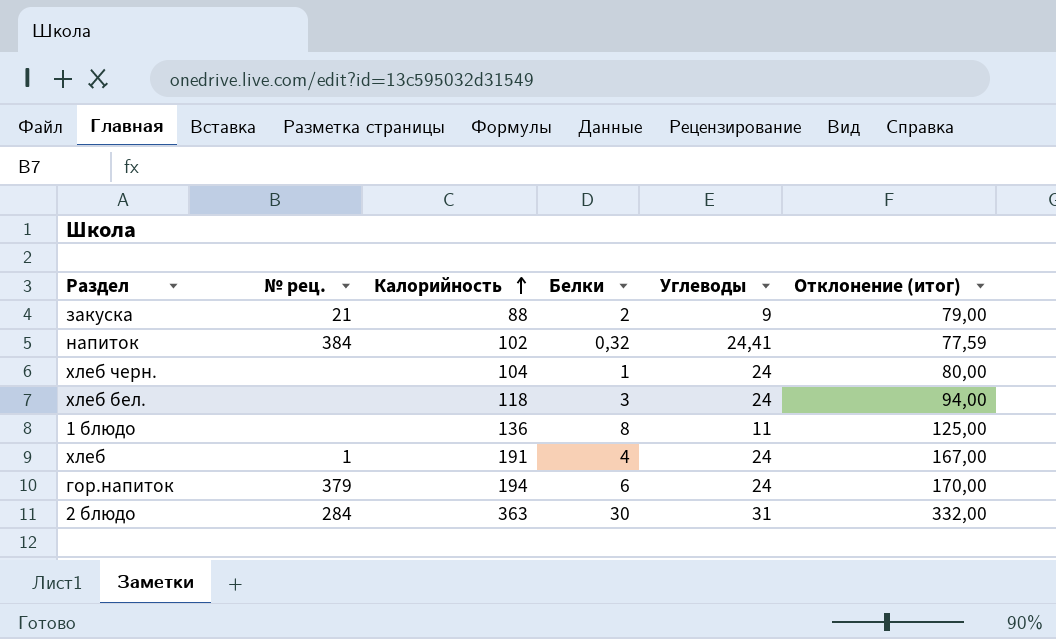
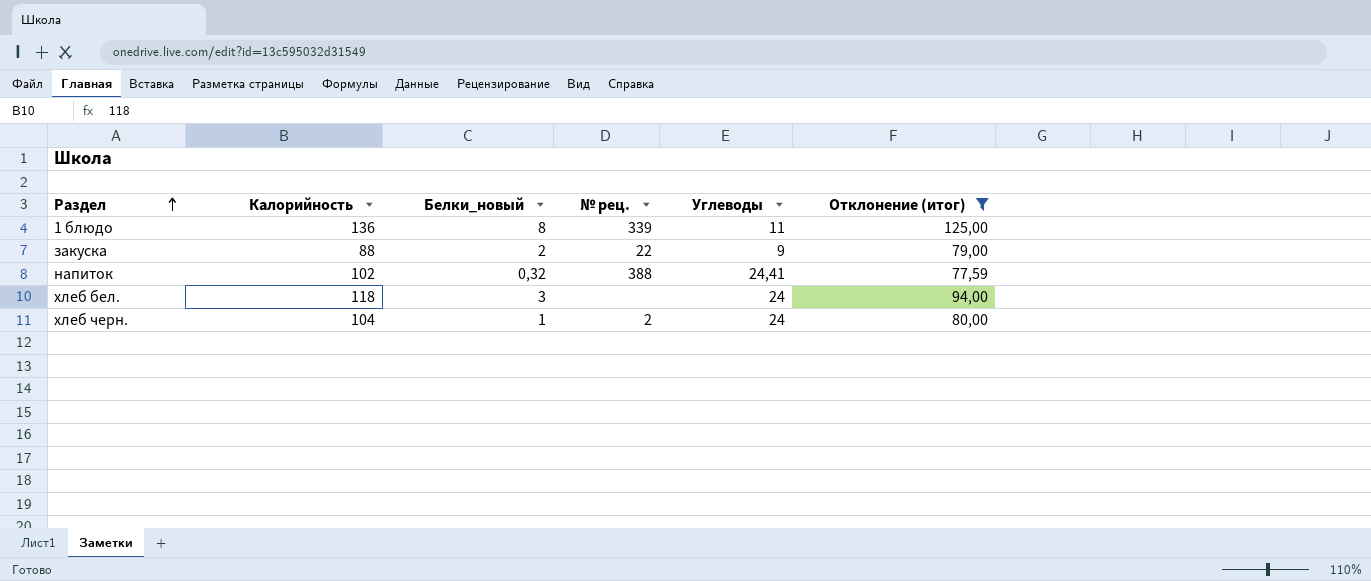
filter: none -> Отклонение (итог) <= 125,00
row order: Калорийность ascending -> Раздел ascending
column name: Белки -> Белки_новый
column № рец. | position: 2 -> 4
1 блюдо | № рец.: none -> 339
закуска | № рец.: 21 -> 22
напиток | № рец.: 384 -> 388
хлеб черн. | № рец.: none -> 2

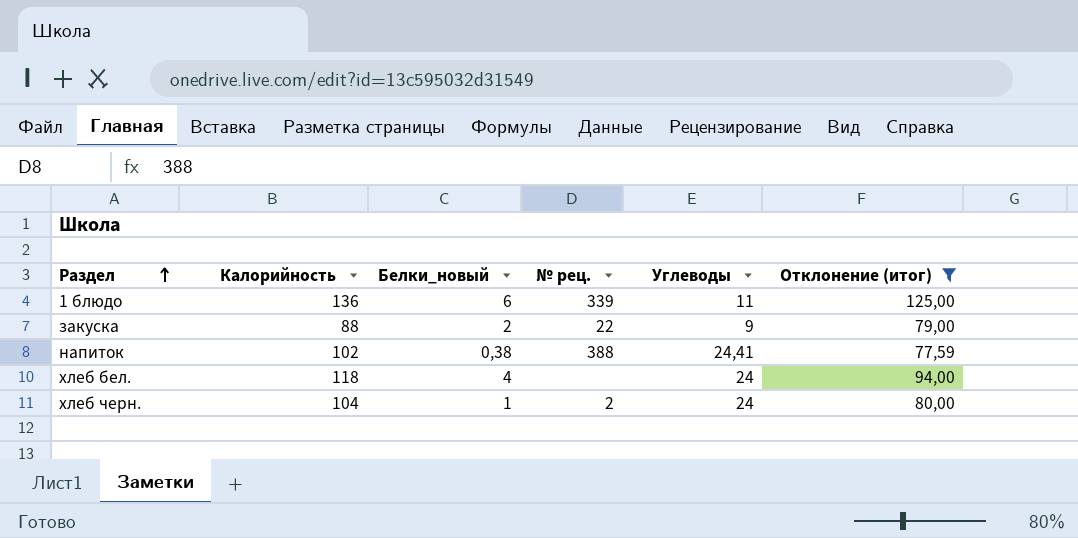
1 блюдо | Белки_новый: 8 -> 6
напиток | Белки_новый: 0,32 -> 0,38
хлеб бел. | Белки_новый: 3 -> 4

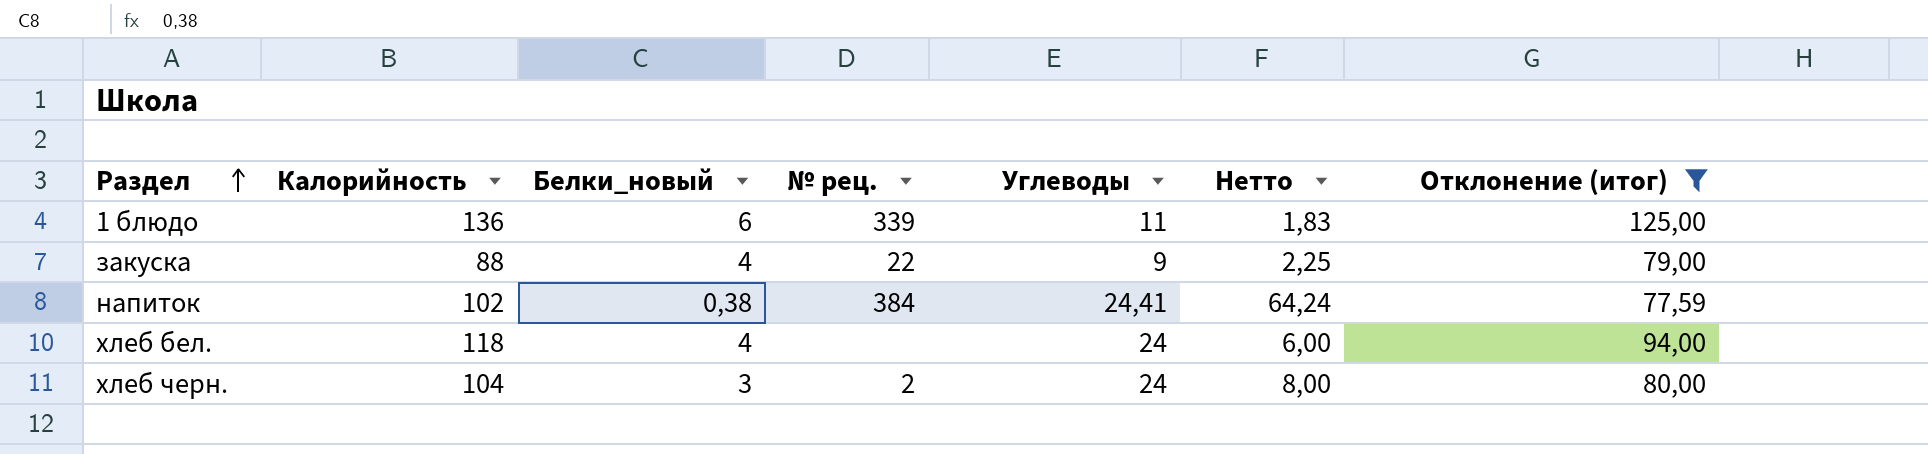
column Нетто | formula: none -> [Углеводы] / [Белки_новый]
закуска | Белки_новый: 2 -> 4
напиток | № рец.: 388 -> 384
хлеб черн. | Белки_новый: 1 -> 3

